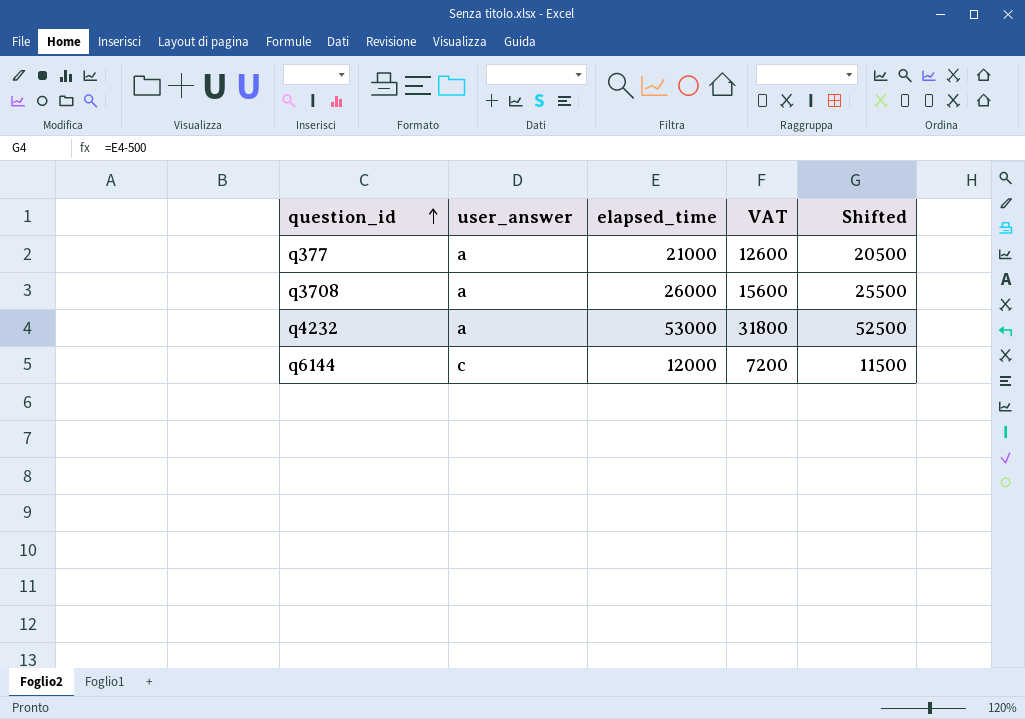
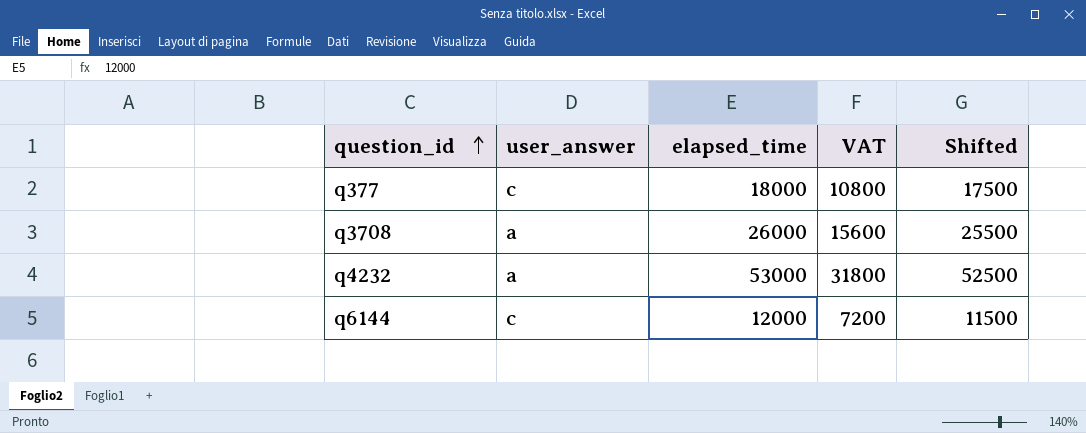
q377 | user_answer: a -> c
q377 | elapsed_time: 21000 -> 18000
q377 | VAT: 12600 -> 10800
q377 | Shifted: 20500 -> 17500

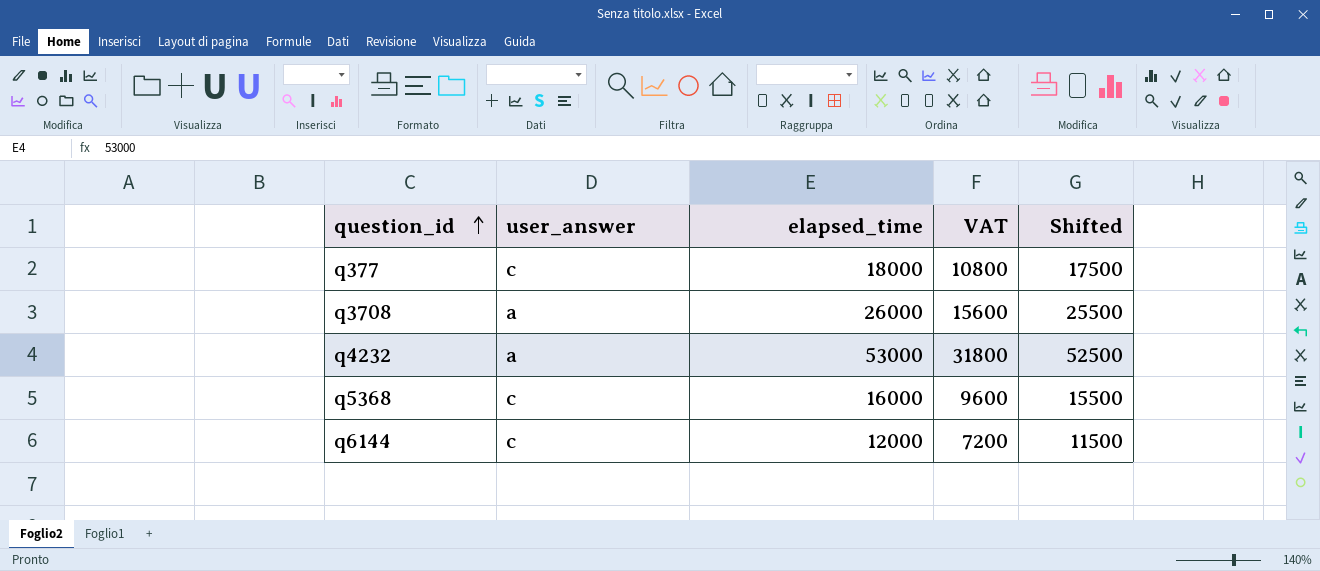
row q5368: none -> c | 16000 | 9600 | 15500

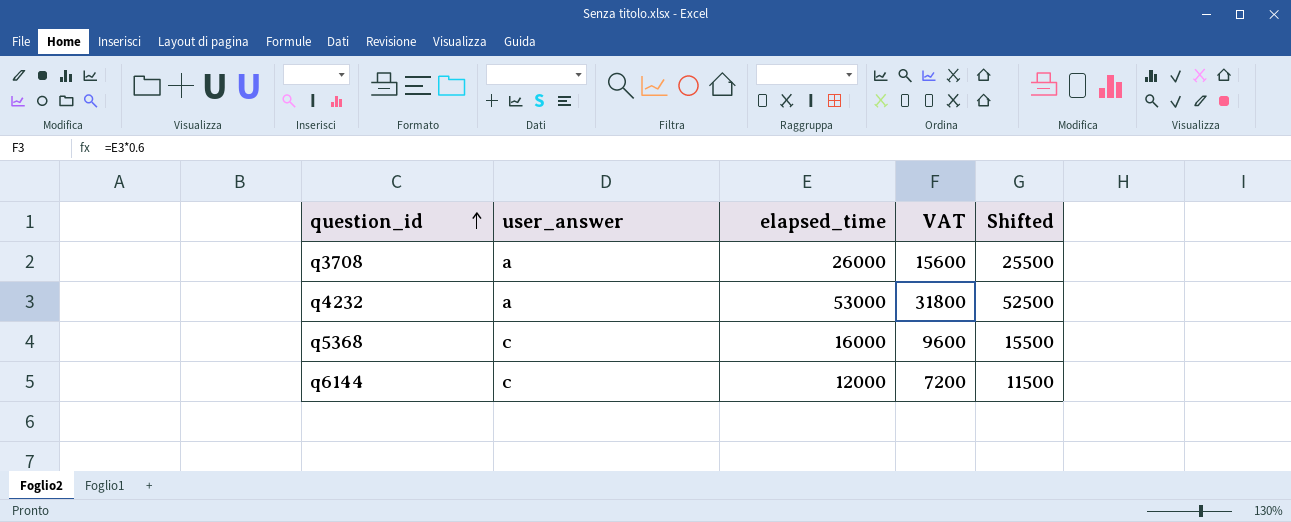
row q377: c | 18000 | 10800 | 17500 -> none

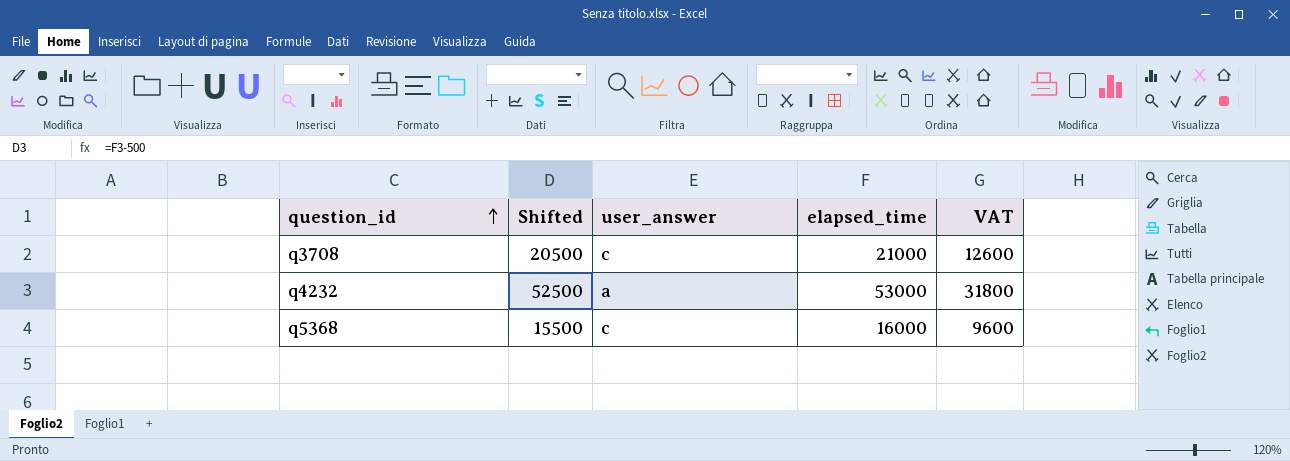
column Shifted | position: 5 -> 2
row q6144: c | 12000 | 7200 | 11500 -> none
q3708 | Shifted: 25500 -> 20500
q3708 | user_answer: a -> c
q3708 | elapsed_time: 26000 -> 21000
q3708 | VAT: 15600 -> 12600

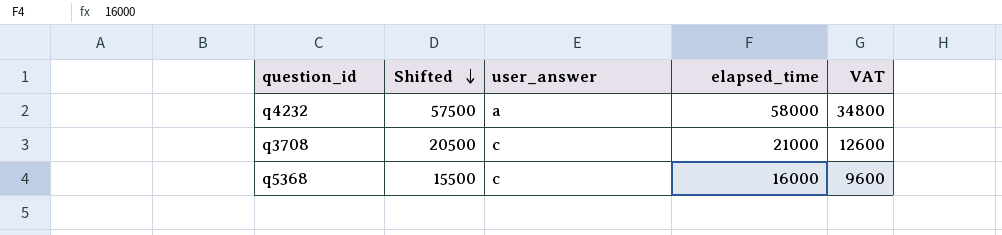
row order: question_id ascending -> Shifted descending
q4232 | Shifted: 52500 -> 57500
q4232 | elapsed_time: 53000 -> 58000
q4232 | VAT: 31800 -> 34800

